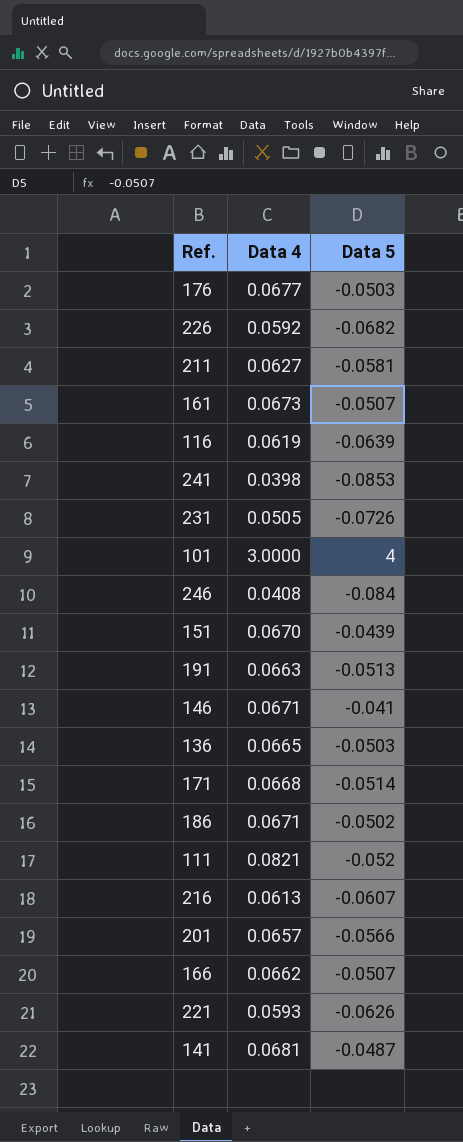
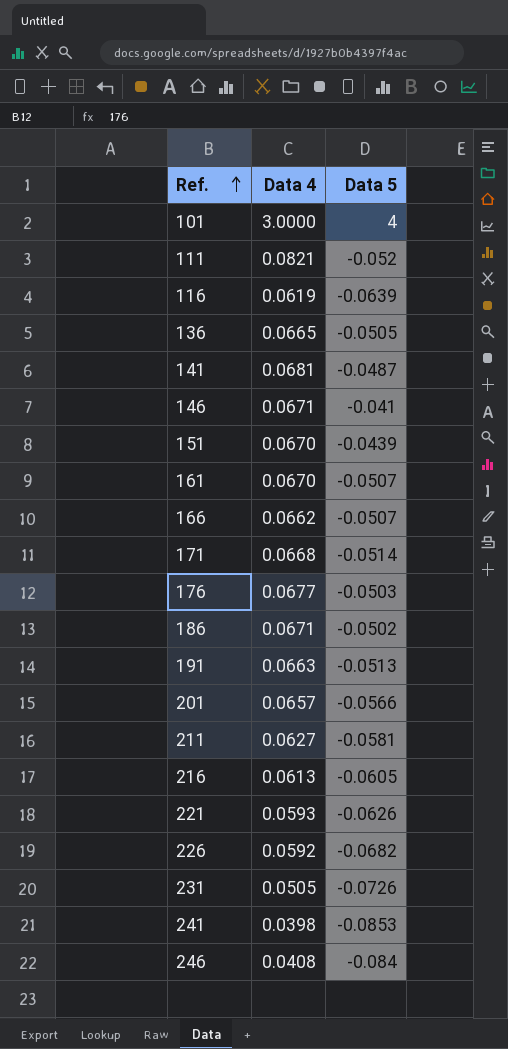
row order: none -> Ref. ascending
136 | Data 5: -0.0503 -> -0.0505
161 | Data 4: 0.0673 -> 0.0670
216 | Data 5: -0.0607 -> -0.0605

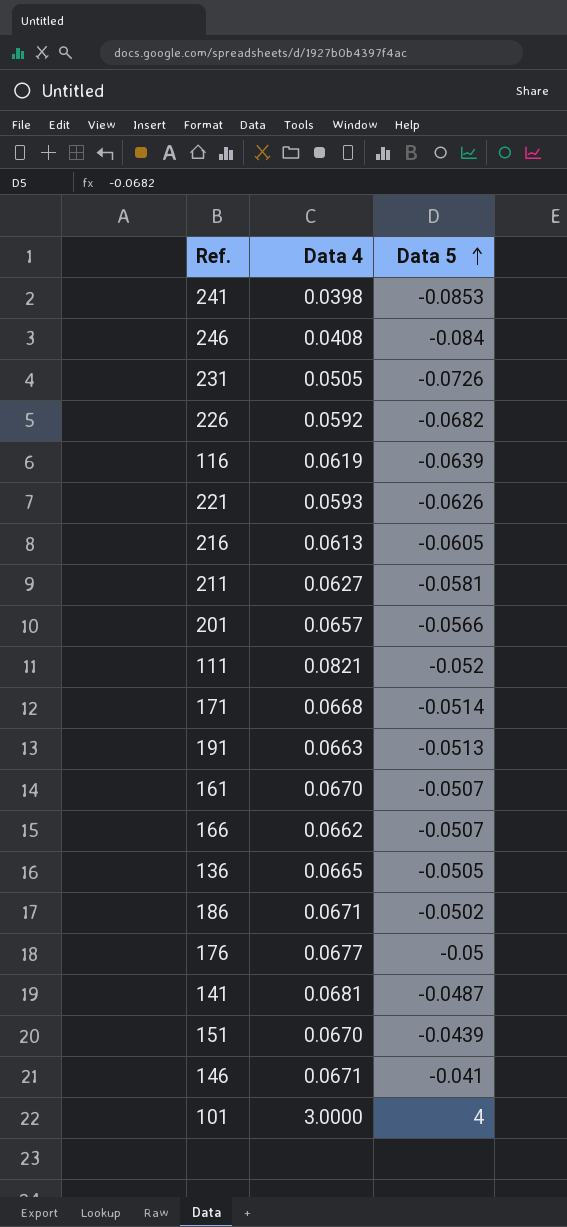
row order: Ref. ascending -> Data 5 ascending
176 | Data 5: -0.0503 -> -0.05

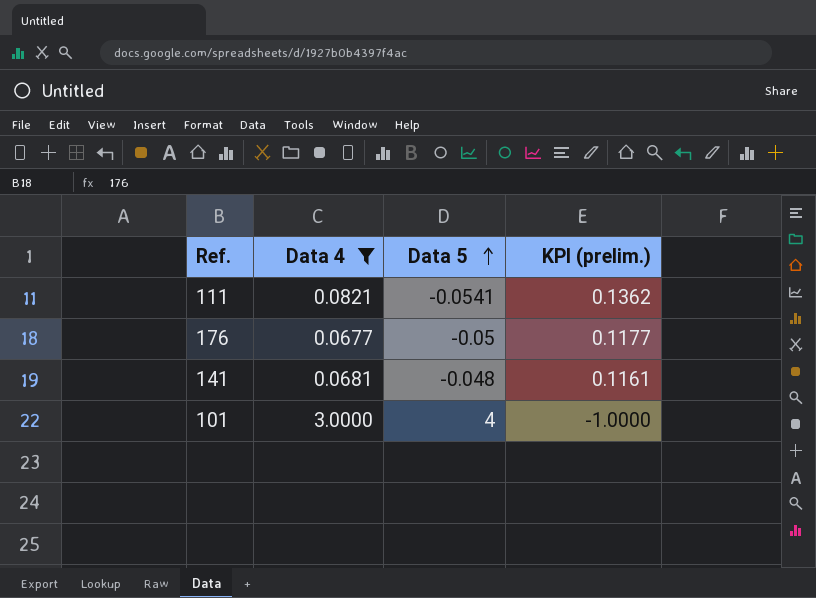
filter: none -> Data 4 >= 0.0677
column KPI (prelim.) | formula: none -> [Data 4] - [Data 5]
111 | Data 5: -0.052 -> -0.0541
141 | Data 5: -0.0487 -> -0.048

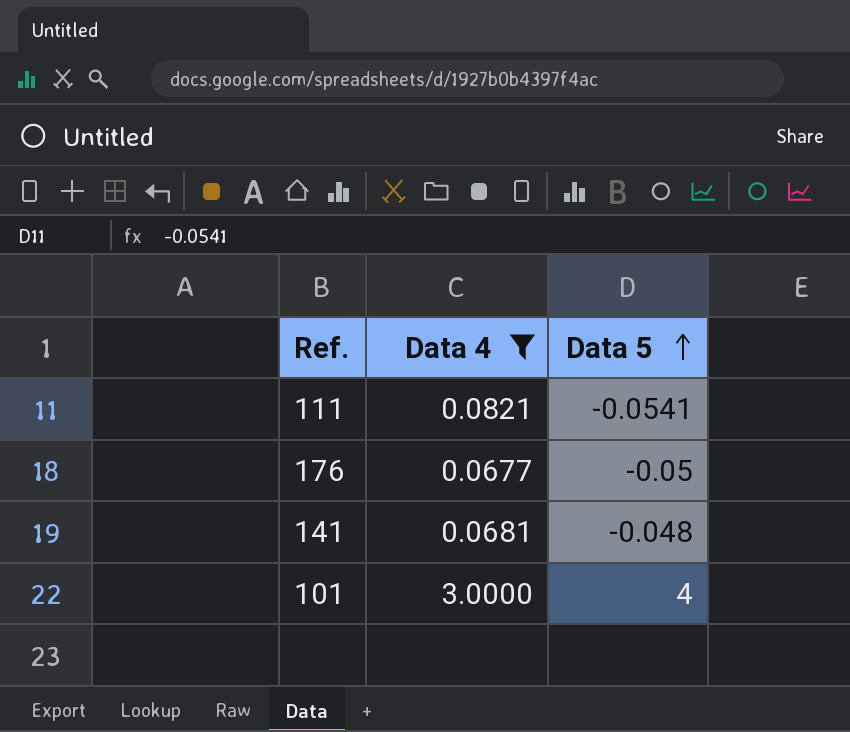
column KPI (prelim.) | formula: [Data 4] - [Data 5] -> none

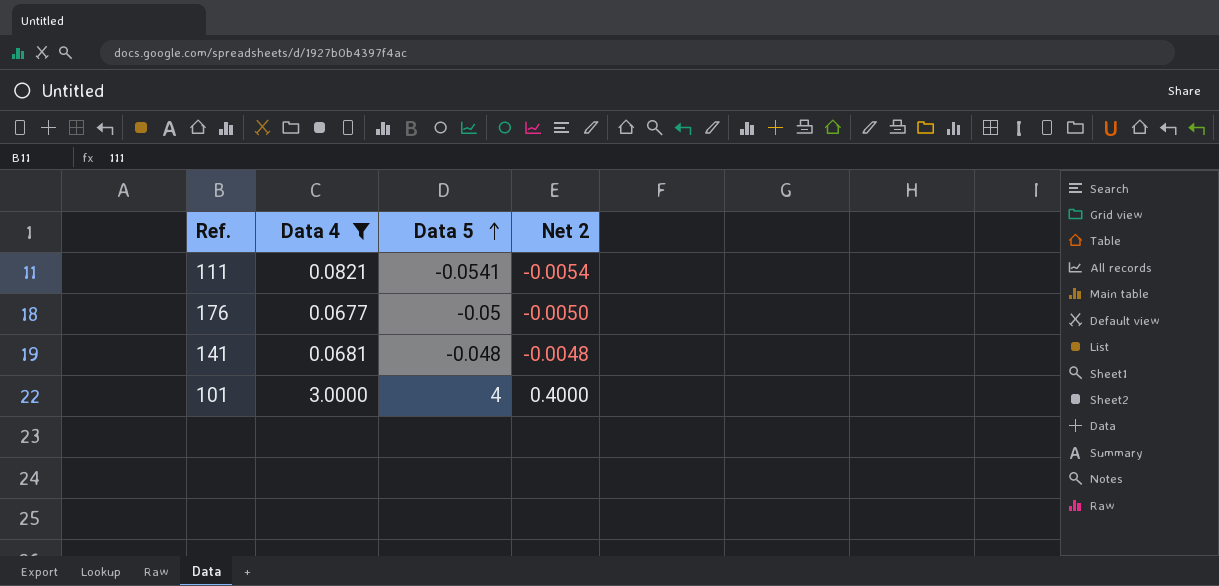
column Net 2 | formula: none -> [Data 5] * 0.1

